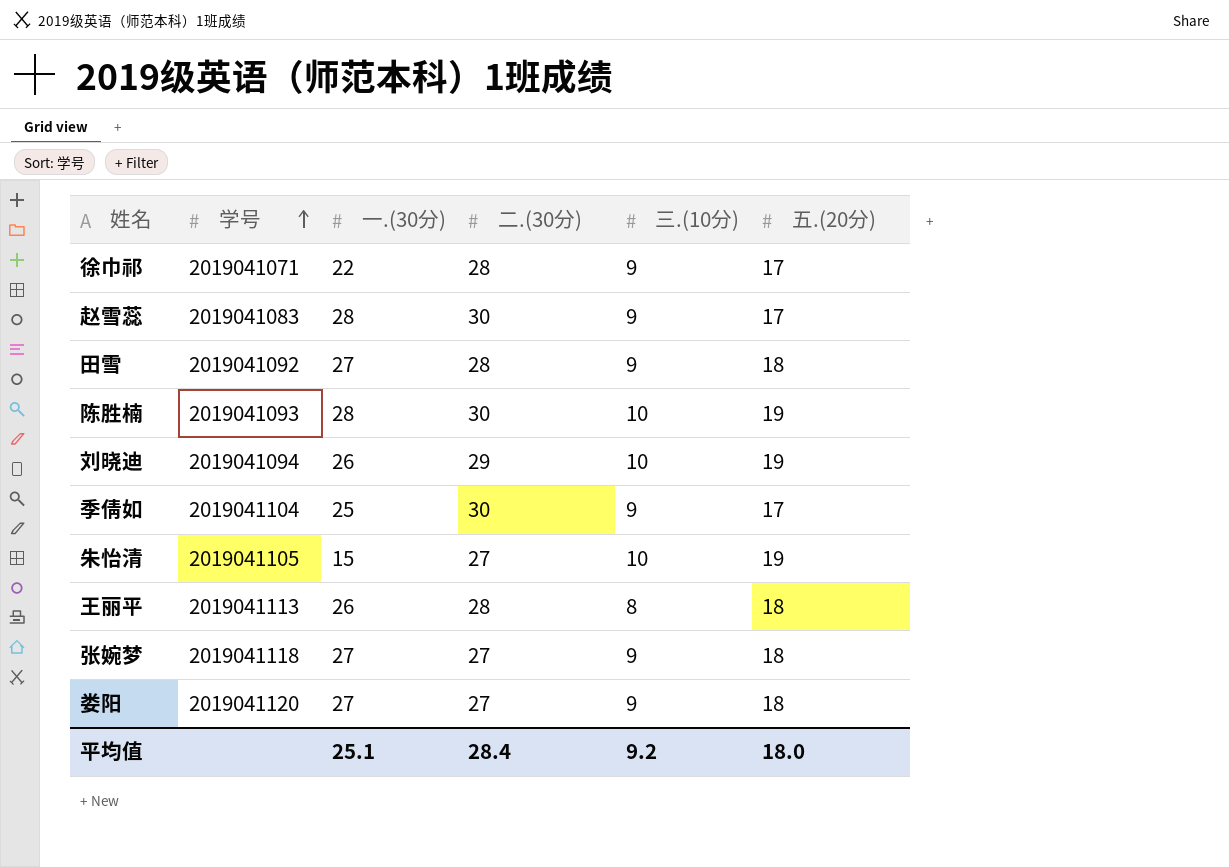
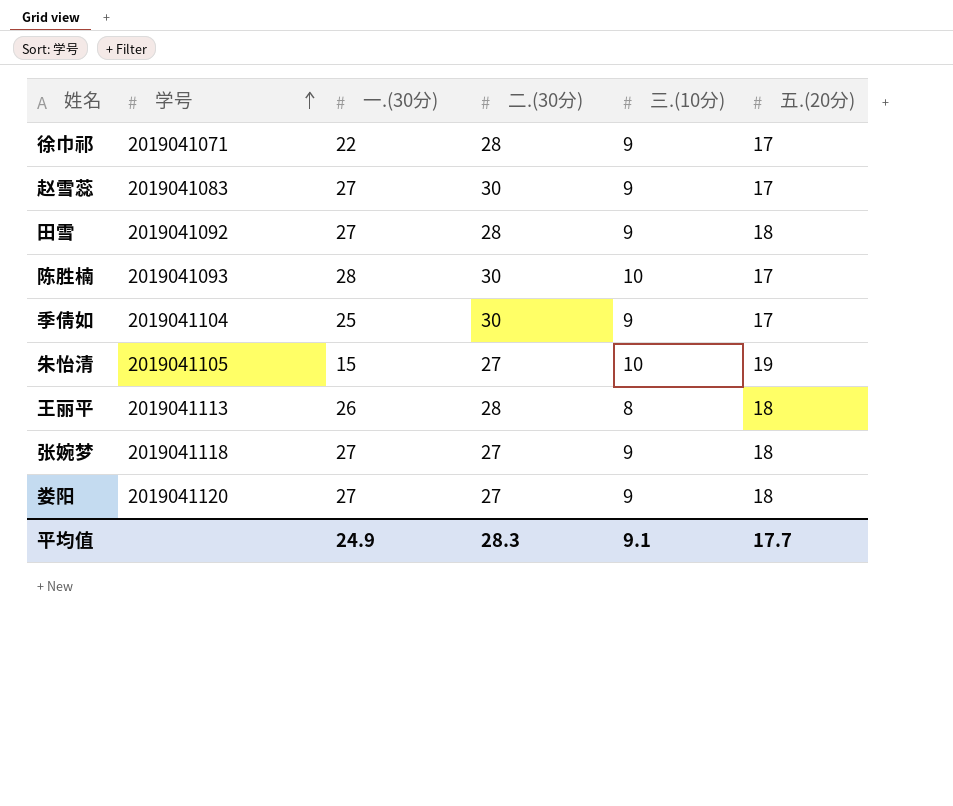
row 刘晓迪: 2019041094 | 26 | 29 | 10 | 19 -> none
赵雪蕊 | 一.(30分): 28 -> 27
陈胜楠 | 五.(20分): 19 -> 17
平均值 | 一.(30分): 25.1 -> 24.9
平均值 | 二.(30分): 28.4 -> 28.3
平均值 | 三.(10分): 9.2 -> 9.1
平均值 | 五.(20分): 18.0 -> 17.7

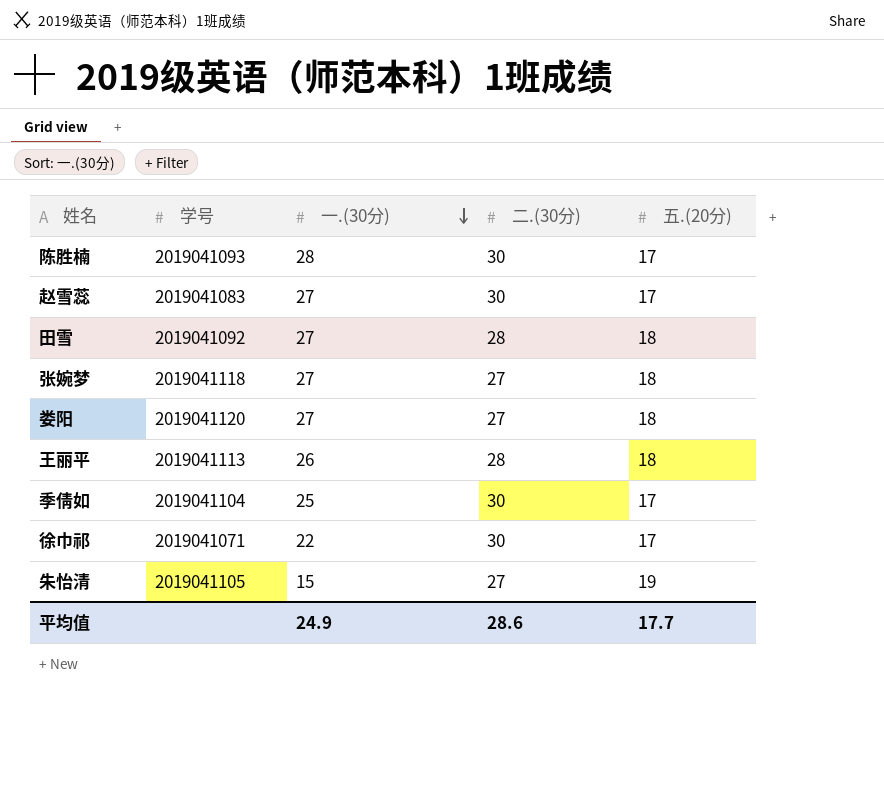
row order: 学号 ascending -> 一.(30分) descending
column 三.(10分) | position: 5 -> none
徐巾祁 | 二.(30分): 28 -> 30
平均值 | 二.(30分): 28.3 -> 28.6

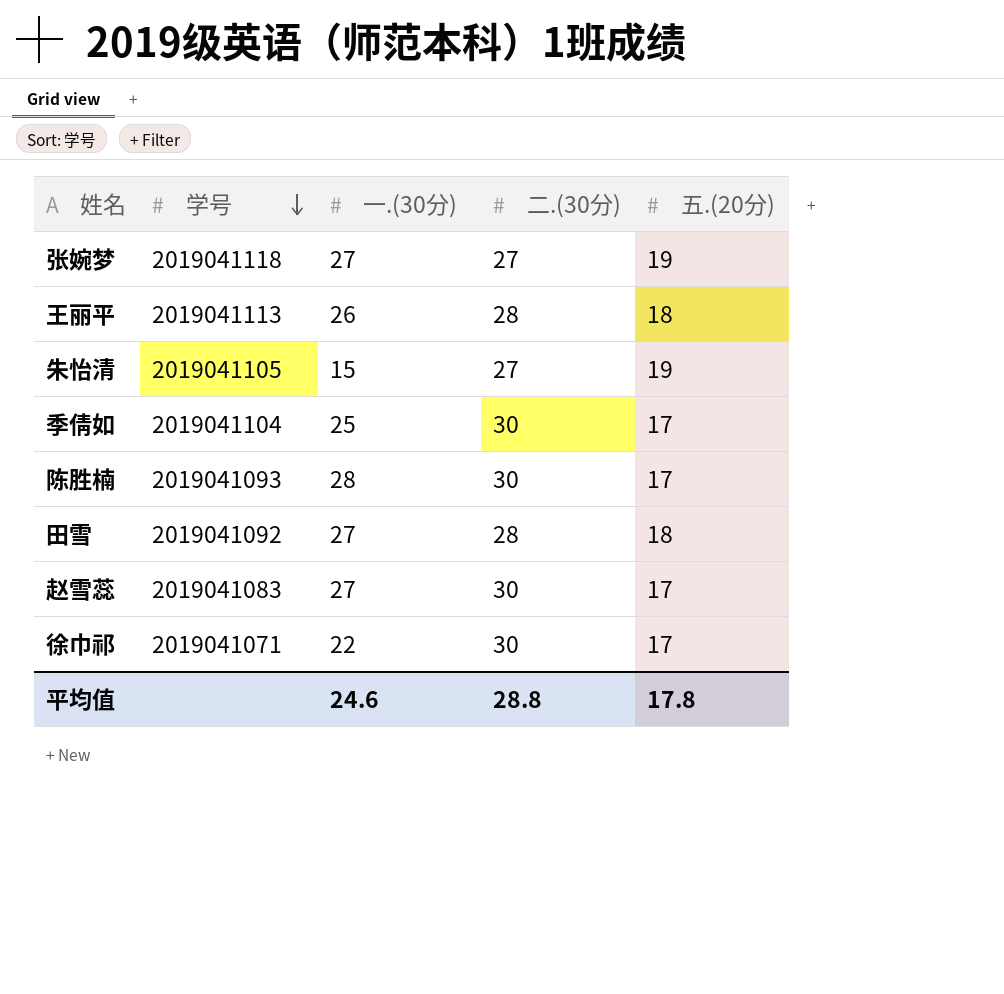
row order: 一.(30分) descending -> 学号 descending
row 娄阳: 2019041120 | 27 | 27 | 18 -> none
张婉梦 | 五.(20分): 18 -> 19
平均值 | 一.(30分): 24.9 -> 24.6
平均值 | 二.(30分): 28.6 -> 28.8
平均值 | 五.(20分): 17.7 -> 17.8

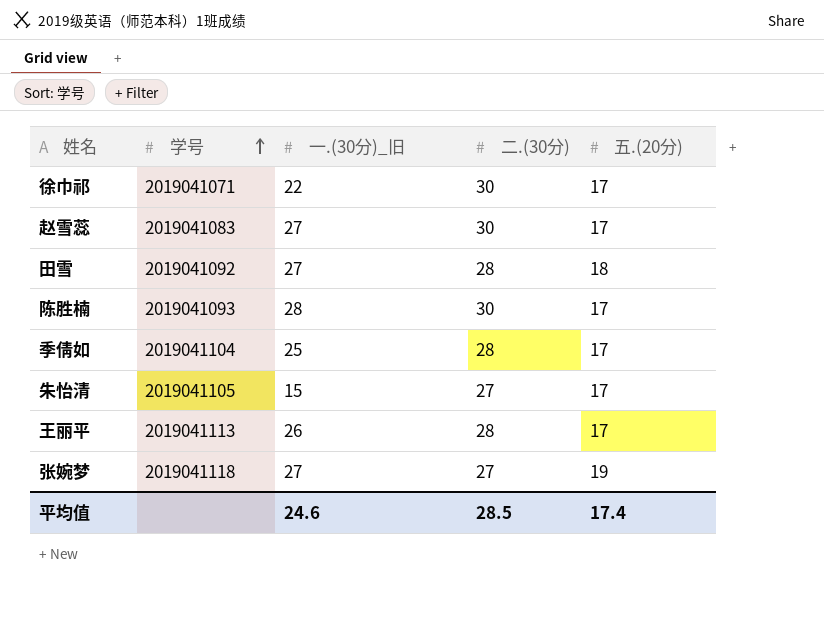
row order: 学号 descending -> 学号 ascending
column name: 一.(30分) -> 一.(30分)_旧
季倩如 | 二.(30分): 30 -> 28
朱怡清 | 五.(20分): 19 -> 17
王丽平 | 五.(20分): 18 -> 17
平均值 | 二.(30分): 28.8 -> 28.5
平均值 | 五.(20分): 17.8 -> 17.4

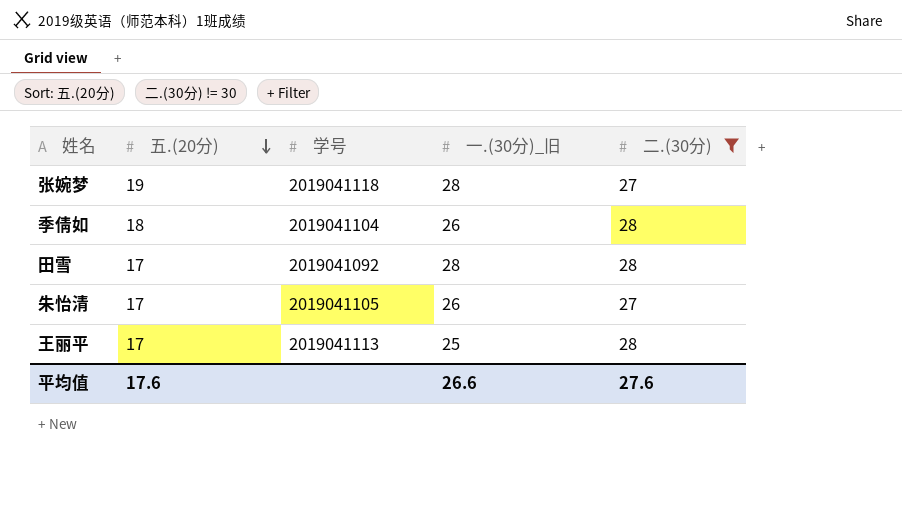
filter: none -> 二.(30分) != 30
row order: 学号 ascending -> 五.(20分) descending
column 五.(20分) | position: 5 -> 2
张婉梦 | 一.(30分)_旧: 27 -> 28
季倩如 | 五.(20分): 17 -> 18
季倩如 | 一.(30分)_旧: 25 -> 26
田雪 | 五.(20分): 18 -> 17
田雪 | 一.(30分)_旧: 27 -> 28
朱怡清 | 一.(30分)_旧: 15 -> 26
王丽平 | 一.(30分)_旧: 26 -> 25
平均值 | 五.(20分): 17.4 -> 17.6
平均值 | 一.(30分)_旧: 24.6 -> 26.6
平均值 | 二.(30分): 28.5 -> 27.6

